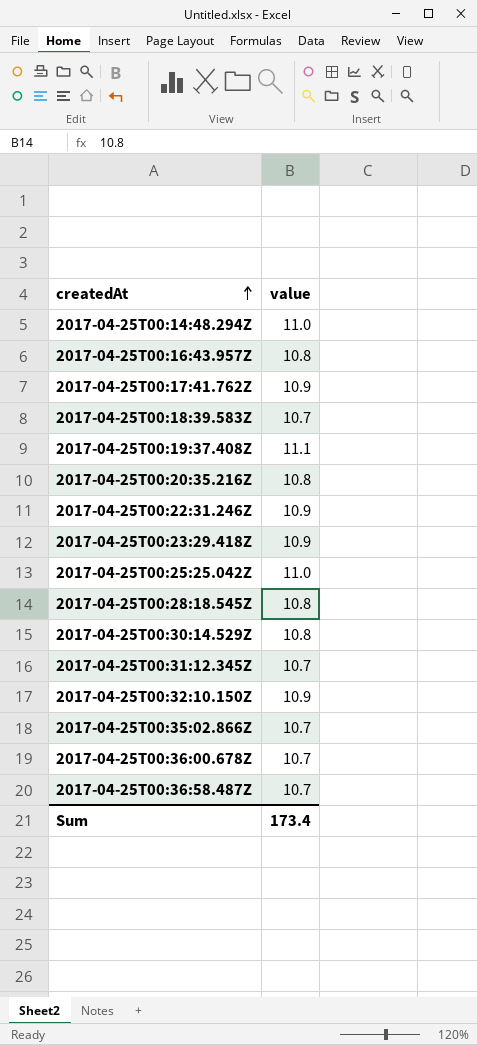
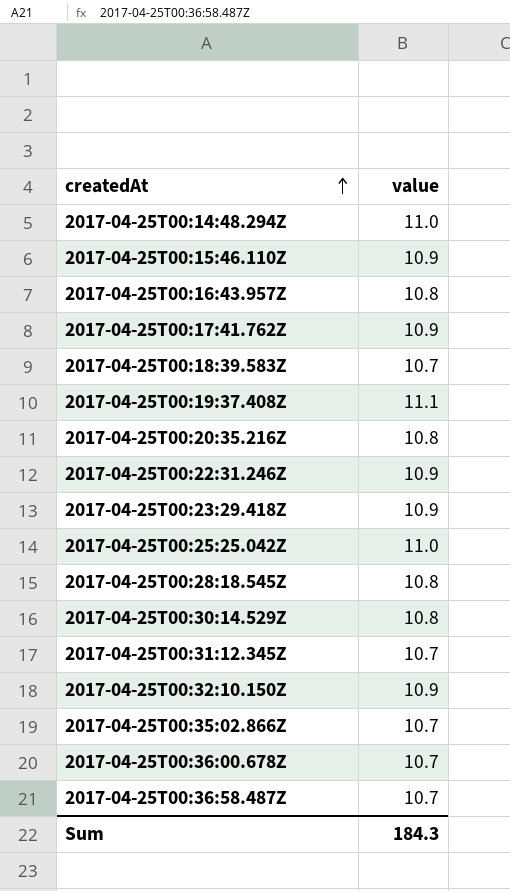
row 2017-04-25T00:15:46.110Z: none -> 10.9
Sum | value: 173.4 -> 184.3

